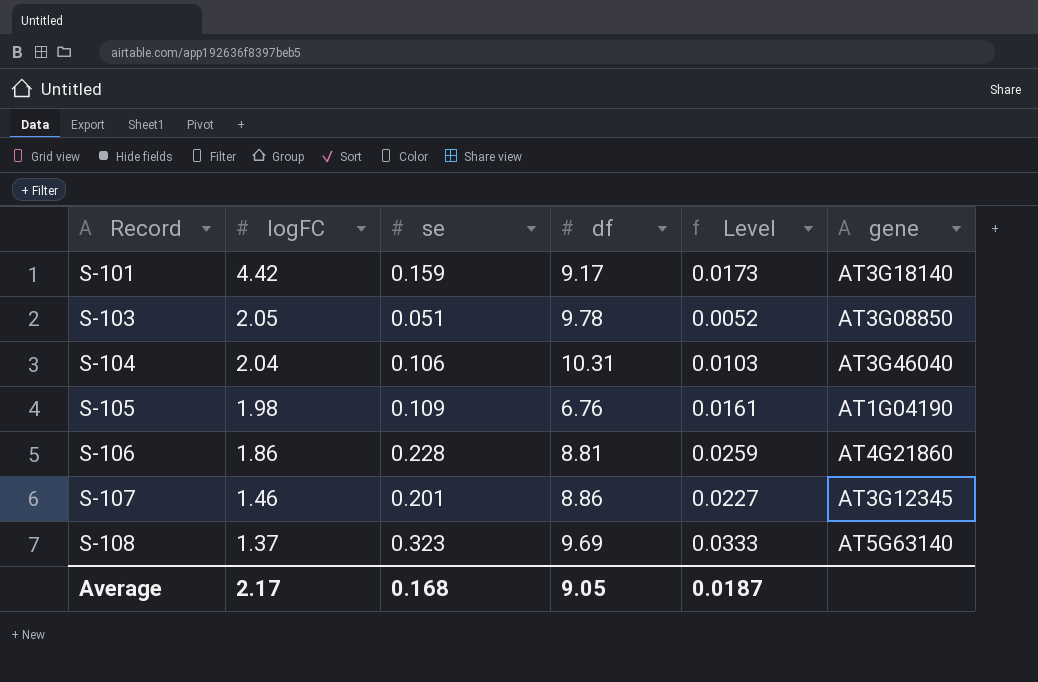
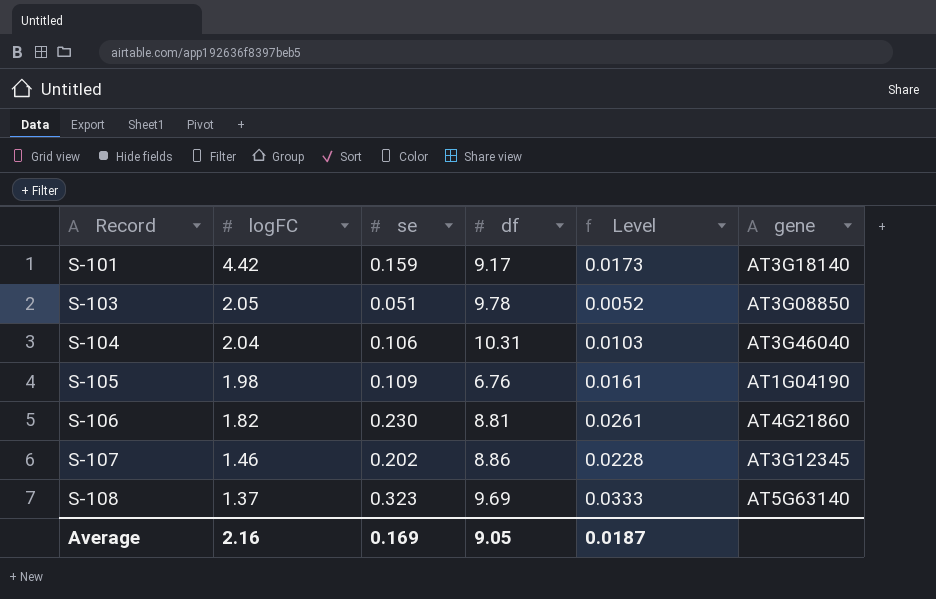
S-106 | logFC: 1.86 -> 1.82
S-106 | se: 0.228 -> 0.230
S-106 | Level: 0.0259 -> 0.0261
S-107 | se: 0.201 -> 0.202
S-107 | Level: 0.0227 -> 0.0228
Average | logFC: 2.17 -> 2.16
Average | se: 0.168 -> 0.169

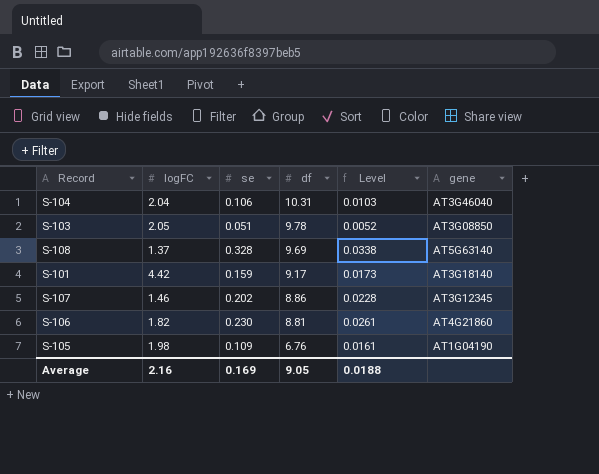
row order: Record ascending -> df descending
S-108 | se: 0.323 -> 0.328
S-108 | Level: 0.0333 -> 0.0338
Average | Level: 0.0187 -> 0.0188

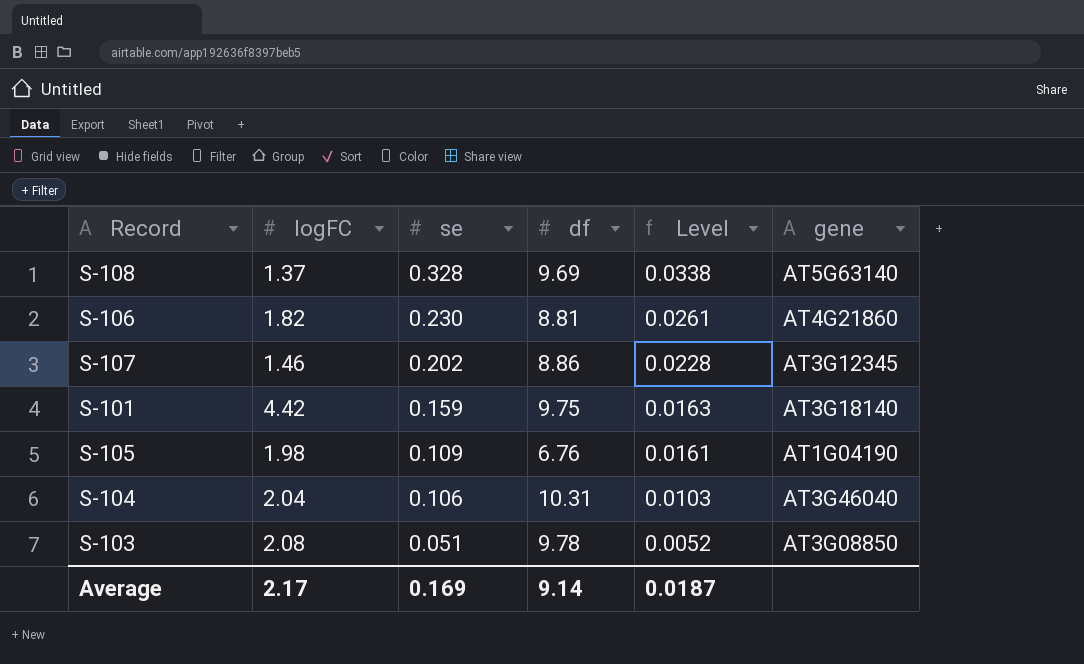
row order: df descending -> se descending
S-101 | df: 9.17 -> 9.75
S-101 | Level: 0.0173 -> 0.0163
S-103 | logFC: 2.05 -> 2.08
Average | logFC: 2.16 -> 2.17
Average | df: 9.05 -> 9.14
Average | Level: 0.0188 -> 0.0187

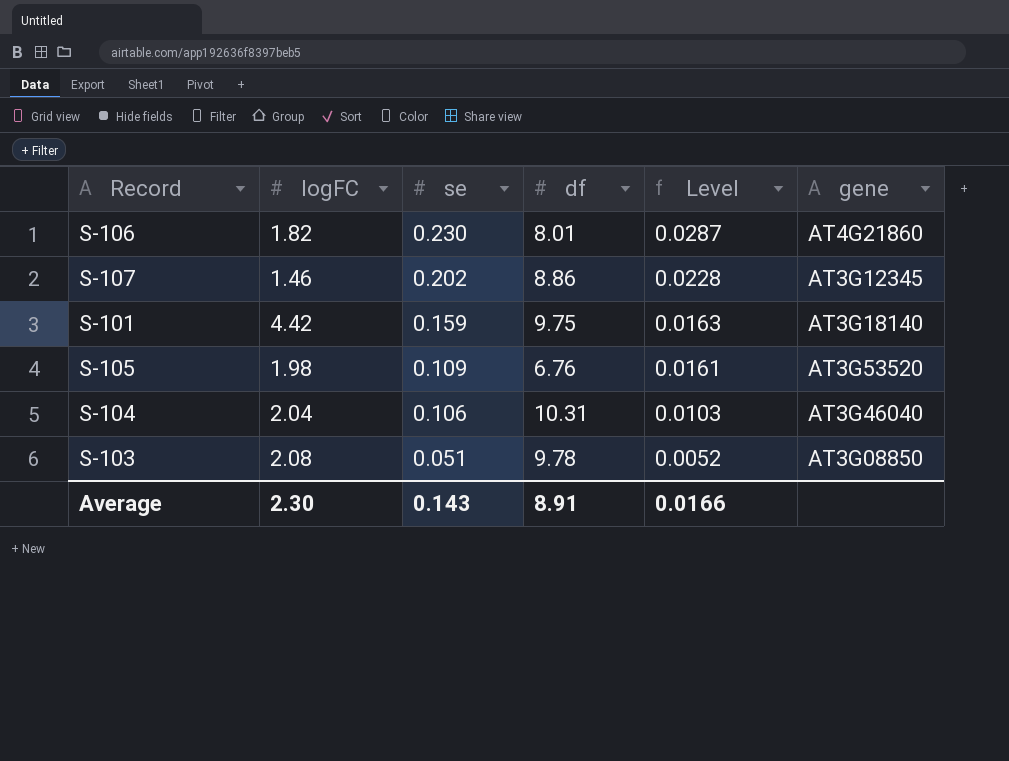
row S-108: 1.37 | 0.328 | 9.69 | 0.0338 | AT5G63140 -> none
S-106 | df: 8.81 -> 8.01
S-106 | Level: 0.0261 -> 0.0287
S-105 | gene: AT1G04190 -> AT3G53520
Average | logFC: 2.17 -> 2.30
Average | se: 0.169 -> 0.143
Average | df: 9.14 -> 8.91
Average | Level: 0.0187 -> 0.0166

